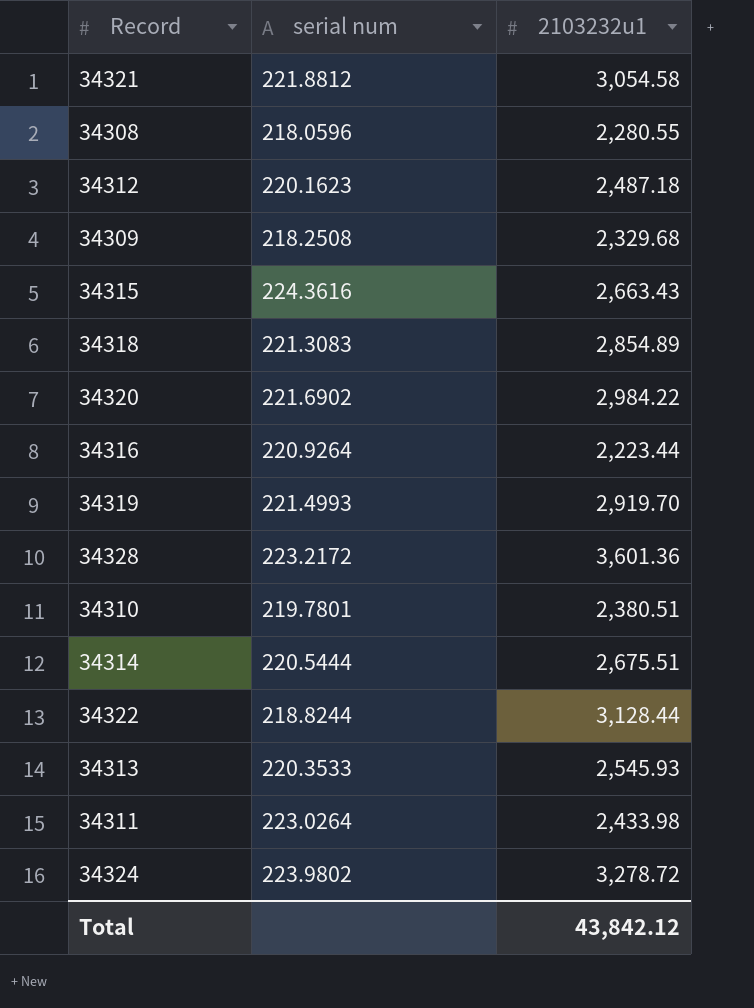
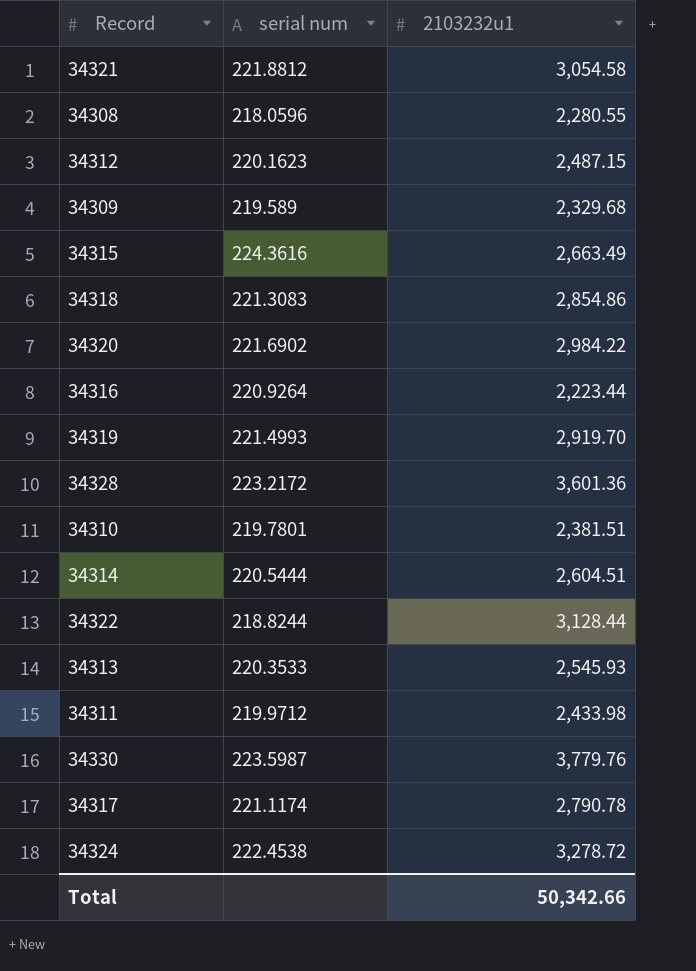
34312 | 2103232u1: 2,487.18 -> 2,487.15
34309 | serial num: 218.2508 -> 219.589
34315 | 2103232u1: 2,663.43 -> 2,663.49
34318 | 2103232u1: 2,854.89 -> 2,854.86
34310 | 2103232u1: 2,380.51 -> 2,381.51
34314 | 2103232u1: 2,675.51 -> 2,604.51
34311 | serial num: 223.0264 -> 219.9712
row 34330: none -> 223.5987 | 3,779.76
row 34317: none -> 221.1174 | 2,790.78
34324 | serial num: 223.9802 -> 222.4538
Total | 2103232u1: 43,842.12 -> 50,342.66

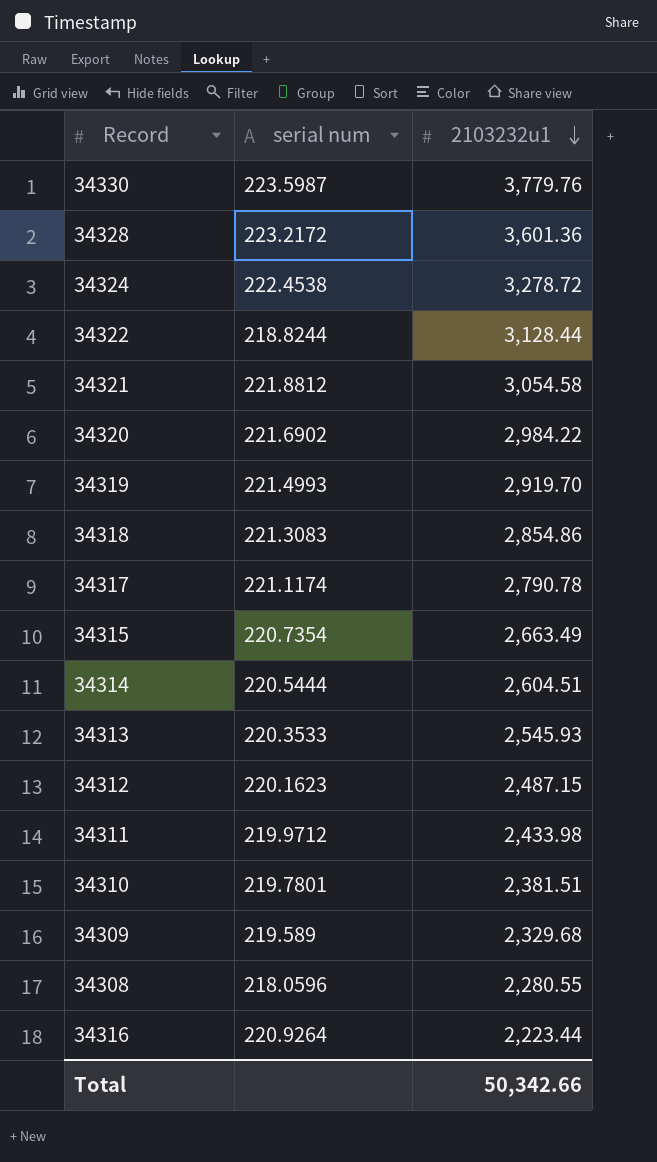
row order: none -> 2103232u1 descending
34315 | serial num: 224.3616 -> 220.7354

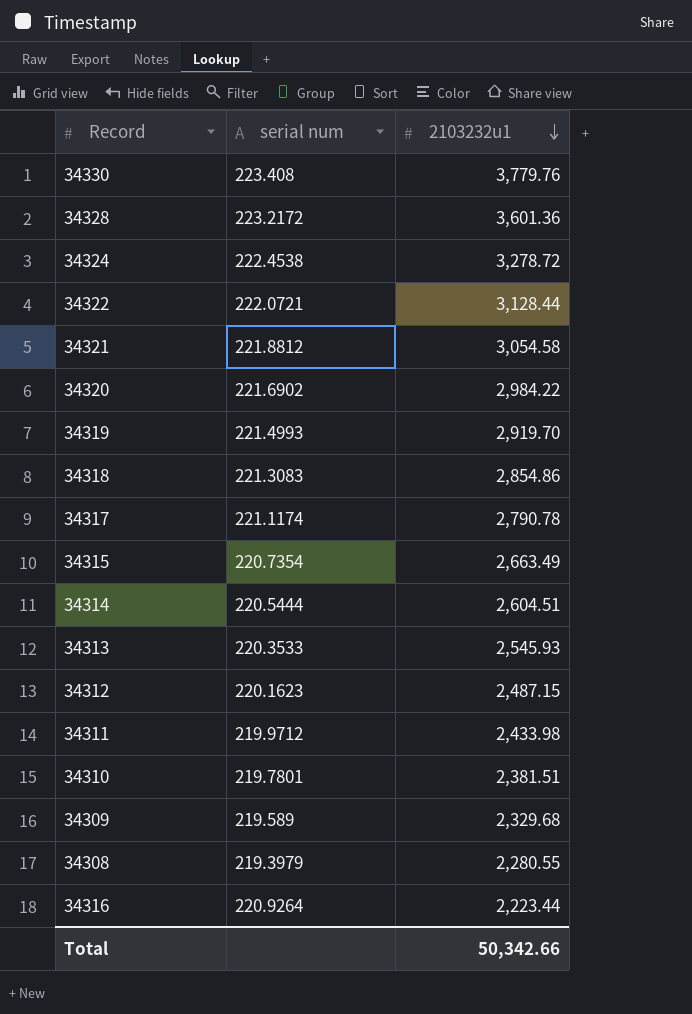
34330 | serial num: 223.5987 -> 223.408
34322 | serial num: 218.8244 -> 222.0721
34308 | serial num: 218.0596 -> 219.3979

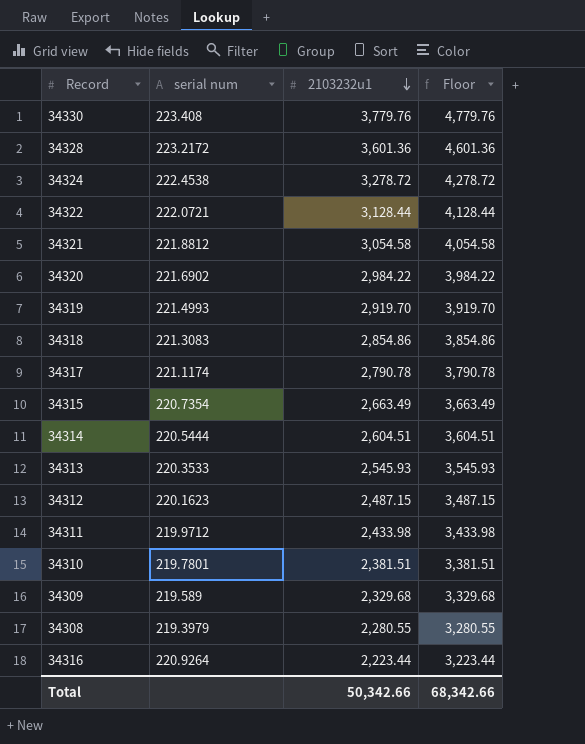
column Floor | formula: none -> [2103232u1] + 1000

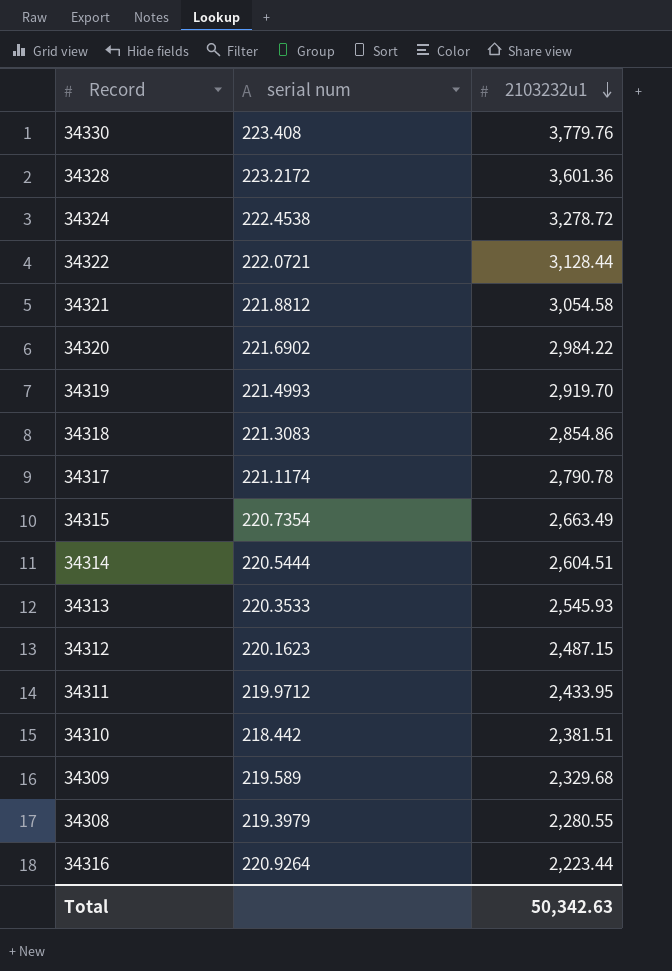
column Floor | formula: [2103232u1] + 1000 -> none
34311 | 2103232u1: 2,433.98 -> 2,433.95
34310 | serial num: 219.7801 -> 218.442
Total | 2103232u1: 50,342.66 -> 50,342.63

